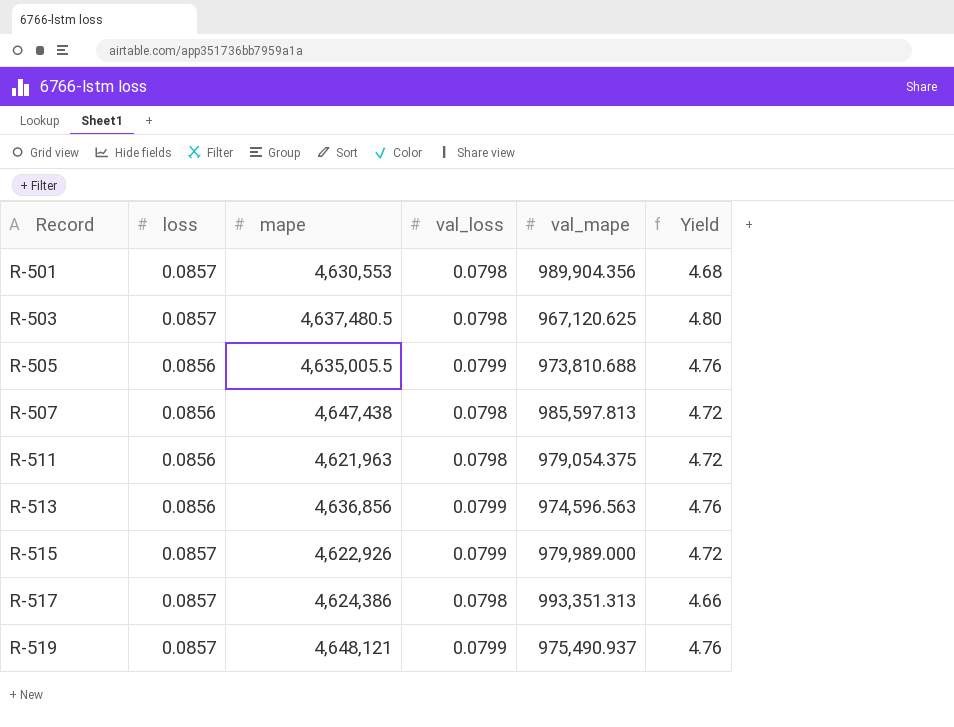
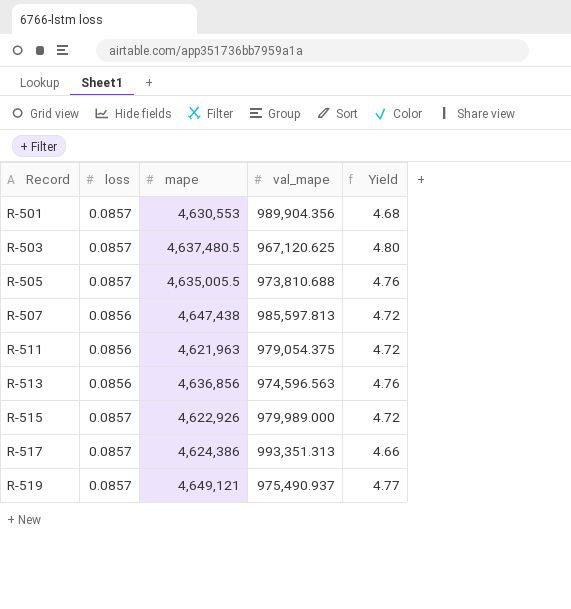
column val_loss | position: 4 -> none
R-505 | loss: 0.0856 -> 0.0857
R-519 | mape: 4,648,121 -> 4,649,121
R-519 | Yield: 4.76 -> 4.77

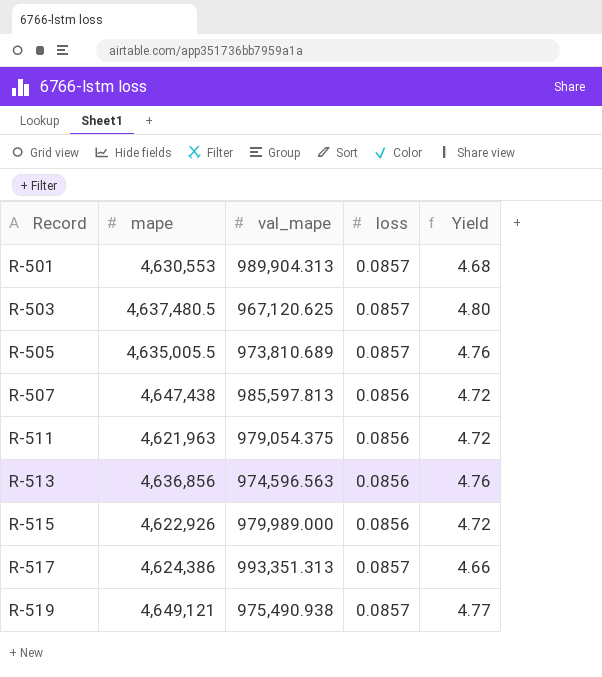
column loss | position: 2 -> 4
R-501 | val_mape: 989,904.356 -> 989,904.313
R-505 | val_mape: 973,810.688 -> 973,810.689
R-515 | loss: 0.0857 -> 0.0856
R-519 | val_mape: 975,490.937 -> 975,490.938

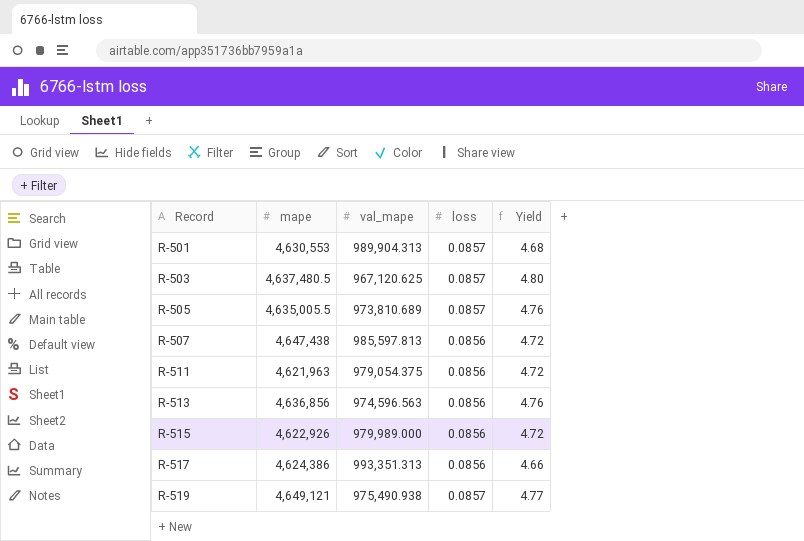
R-517 | loss: 0.0857 -> 0.0856

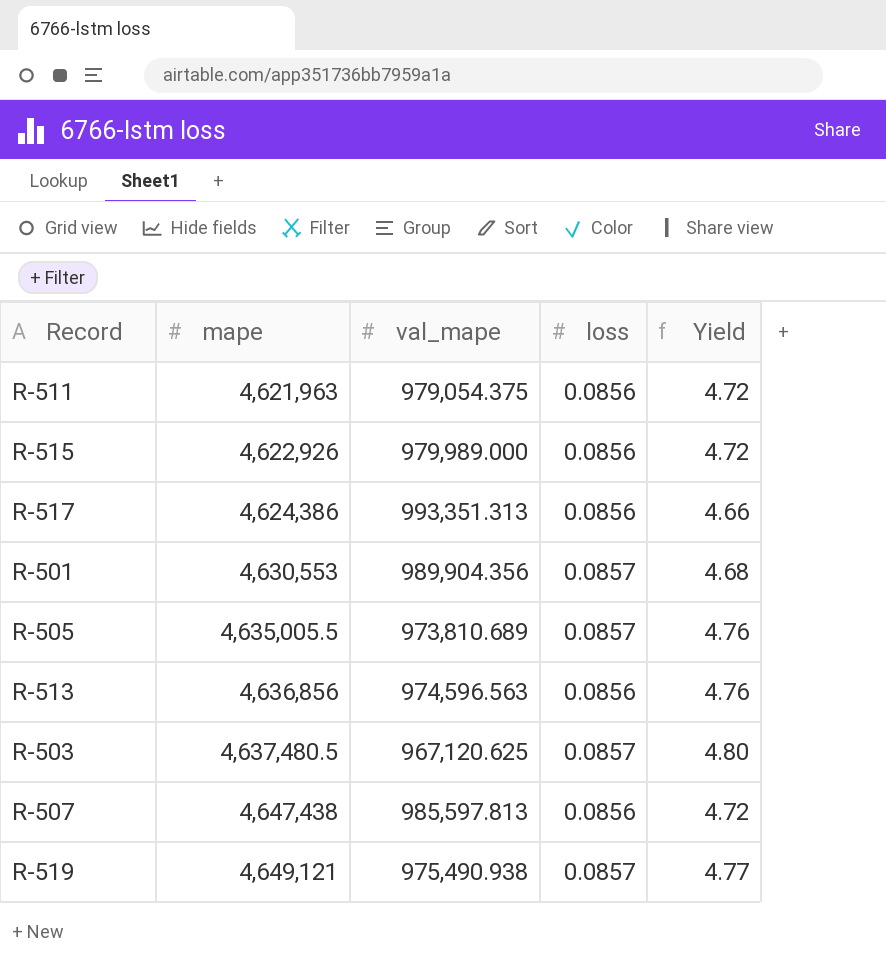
row order: Record ascending -> mape ascending
R-501 | val_mape: 989,904.313 -> 989,904.356

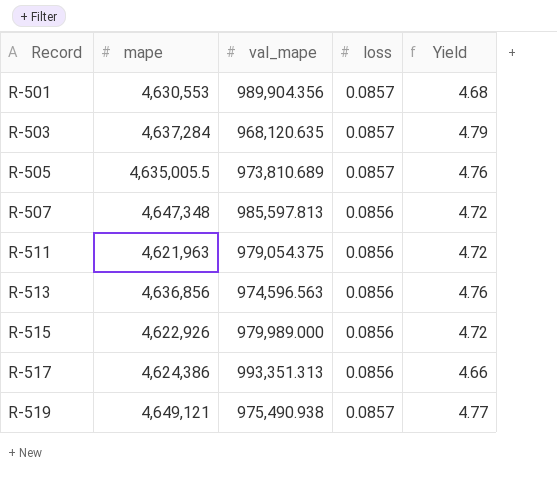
row order: mape ascending -> Record ascending
R-503 | mape: 4,637,480.5 -> 4,637,284
R-503 | val_mape: 967,120.625 -> 968,120.635
R-503 | Yield: 4.80 -> 4.79
R-507 | mape: 4,647,438 -> 4,647,348

